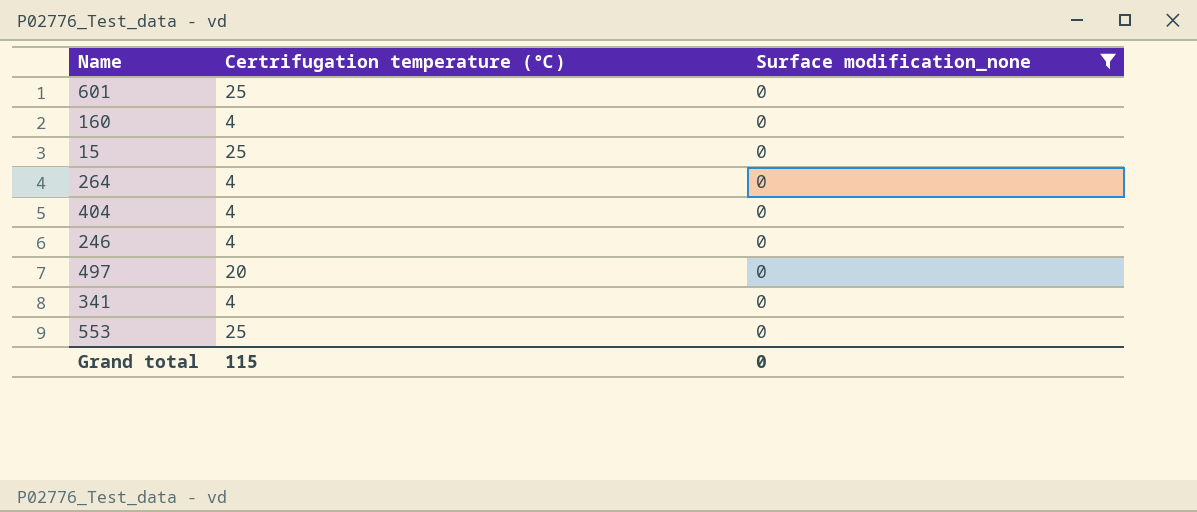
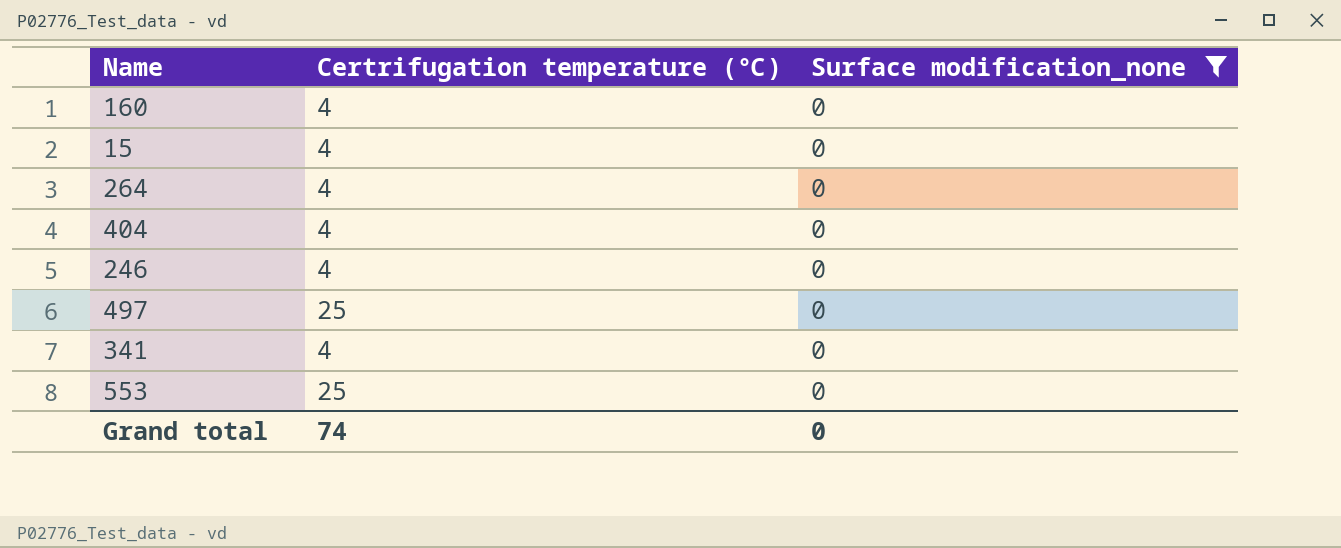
row 601: 25 | 0 -> none
15 | Certrifugation temperature (℃): 25 -> 4
497 | Certrifugation temperature (℃): 20 -> 25
Grand total | Certrifugation temperature (℃): 115 -> 74

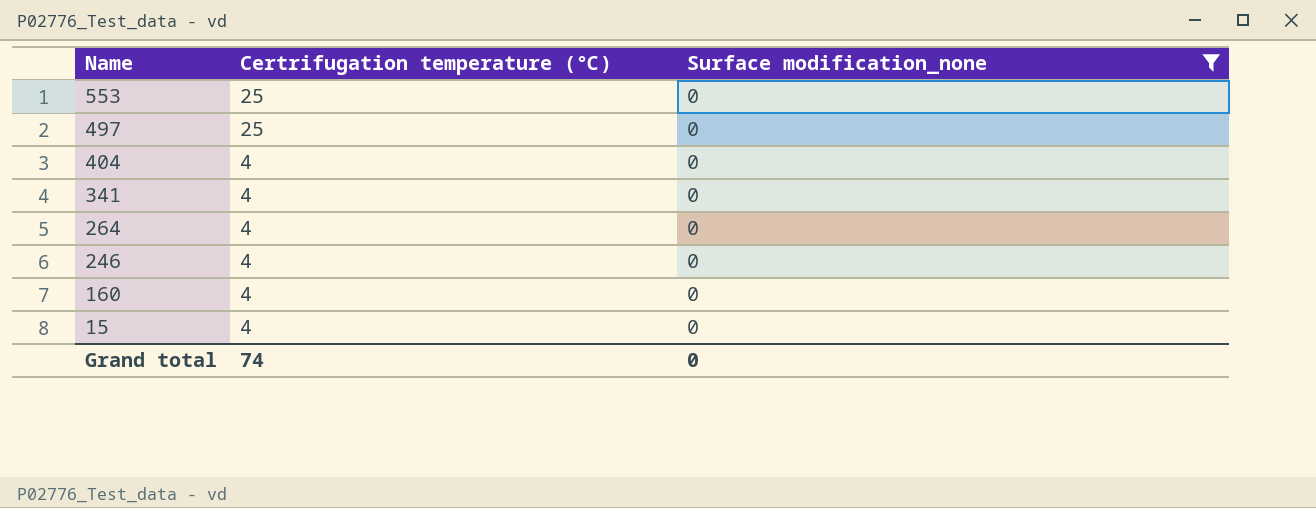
row order: none -> Name descending

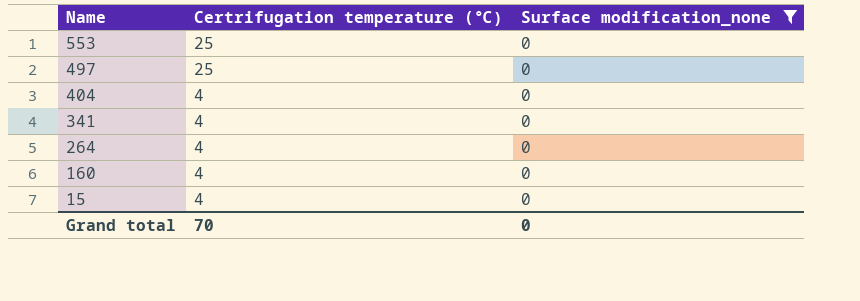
row 246: 4 | 0 -> none
Grand total | Certrifugation temperature (℃): 74 -> 70

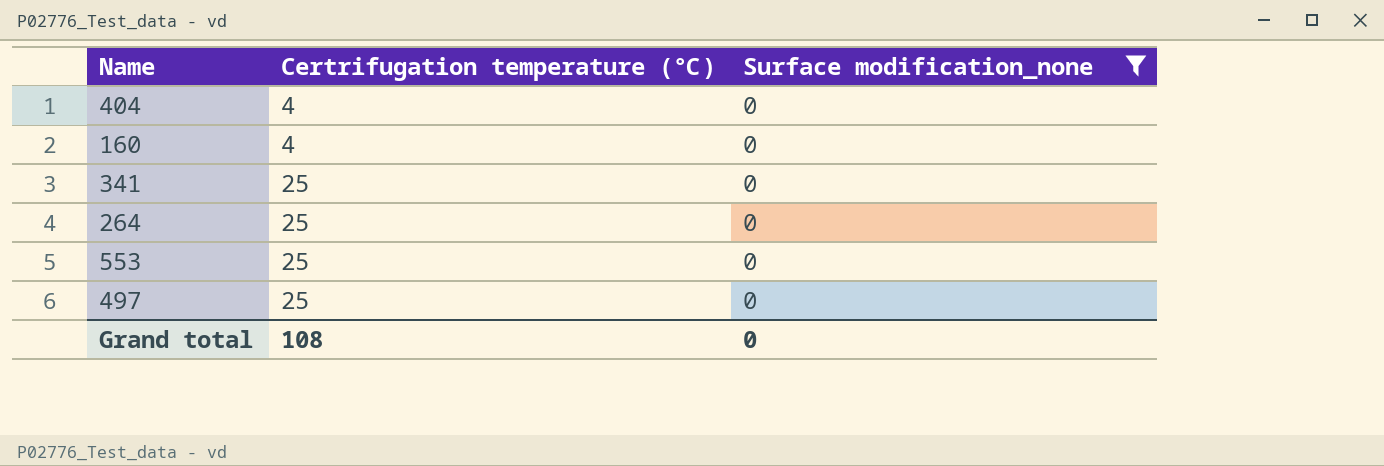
row order: Name descending -> Certrifugation temperature (℃) ascending
row 15: 4 | 0 -> none
341 | Certrifugation temperature (℃): 4 -> 25
264 | Certrifugation temperature (℃): 4 -> 25
Grand total | Certrifugation temperature (℃): 70 -> 108

